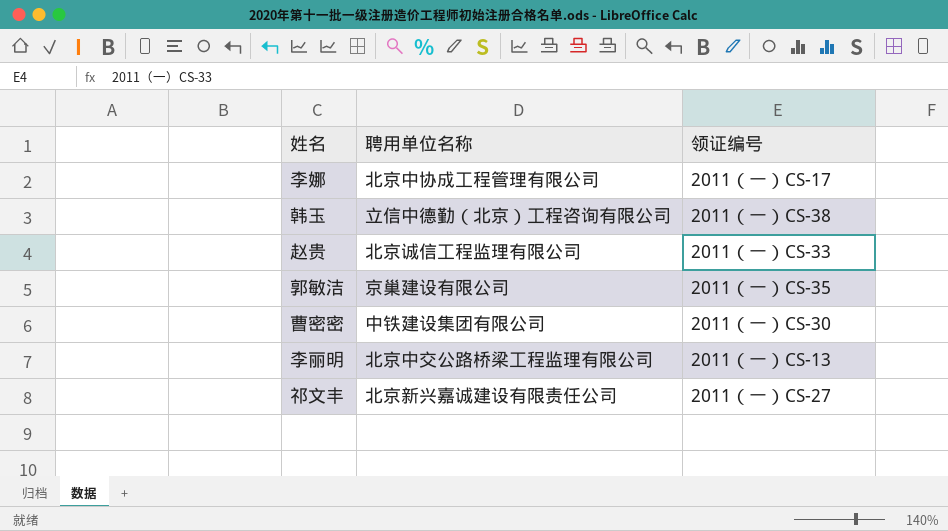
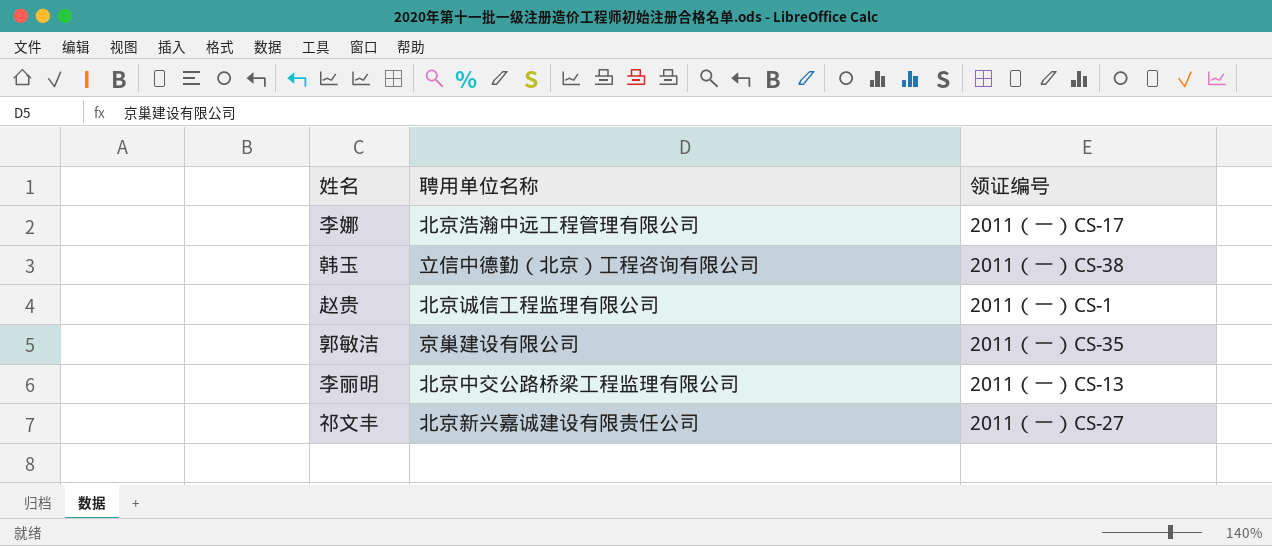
row 曹密密: 中铁建设集团有限公司 | 2011（一）CS-30 -> none
李娜 | 聘用单位名称: 北京中协成工程管理有限公司 -> 北京浩瀚中远工程管理有限公司
赵贵 | 领证编号: 2011（一）CS-33 -> 2011（一）CS-1

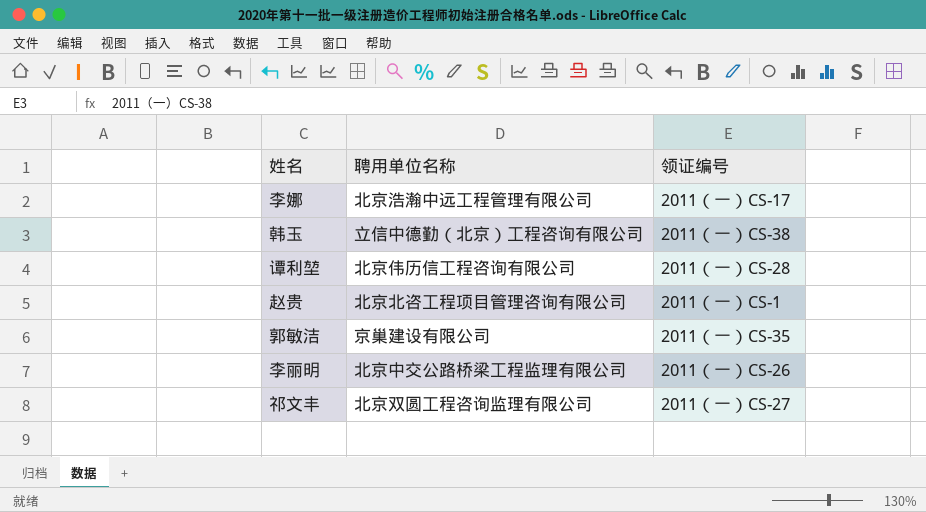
row 谭利堃: none -> 北京伟历信工程咨询有限公司 | 2011（一）CS-28
赵贵 | 聘用单位名称: 北京诚信工程监理有限公司 -> 北京北咨工程项目管理咨询有限公司
李丽明 | 领证编号: 2011（一）CS-13 -> 2011（一）CS-26
祁文丰 | 聘用单位名称: 北京新兴嘉诚建设有限责任公司 -> 北京双圆工程咨询监理有限公司

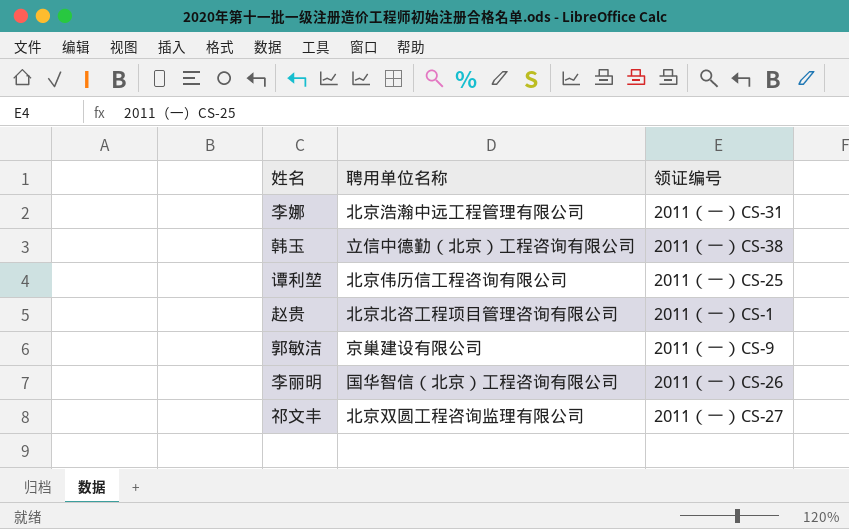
李娜 | 领证编号: 2011（一）CS-17 -> 2011（一）CS-31
谭利堃 | 领证编号: 2011（一）CS-28 -> 2011（一）CS-25
郭敏洁 | 领证编号: 2011（一）CS-35 -> 2011（一）CS-9
李丽明 | 聘用单位名称: 北京中交公路桥梁工程监理有限公司 -> 国华智信（北京）工程咨询有限公司

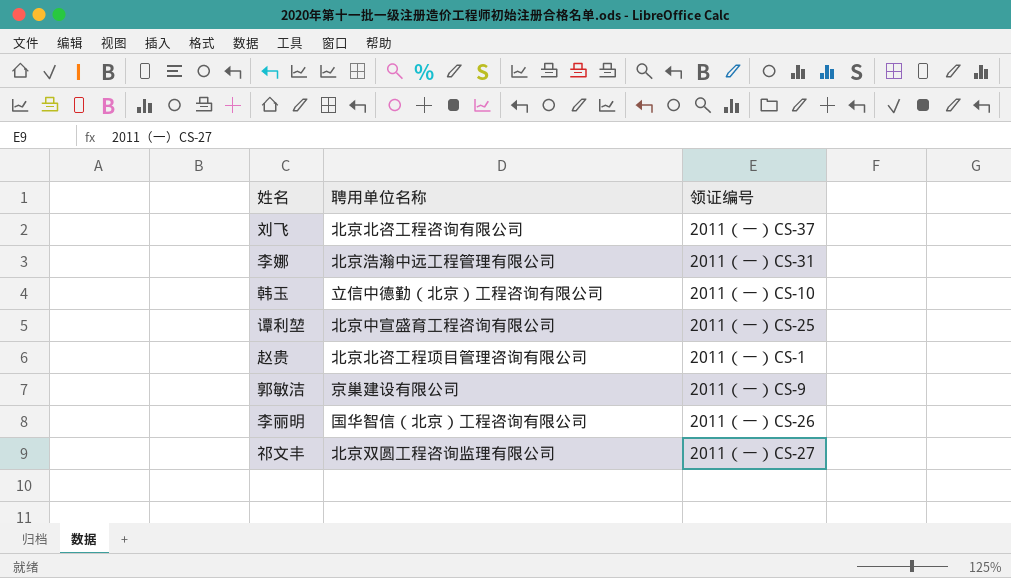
row 刘飞: none -> 北京北咨工程咨询有限公司 | 2011（一）CS-37
韩玉 | 领证编号: 2011（一）CS-38 -> 2011（一）CS-10
谭利堃 | 聘用单位名称: 北京伟历信工程咨询有限公司 -> 北京中宣盛育工程咨询有限公司

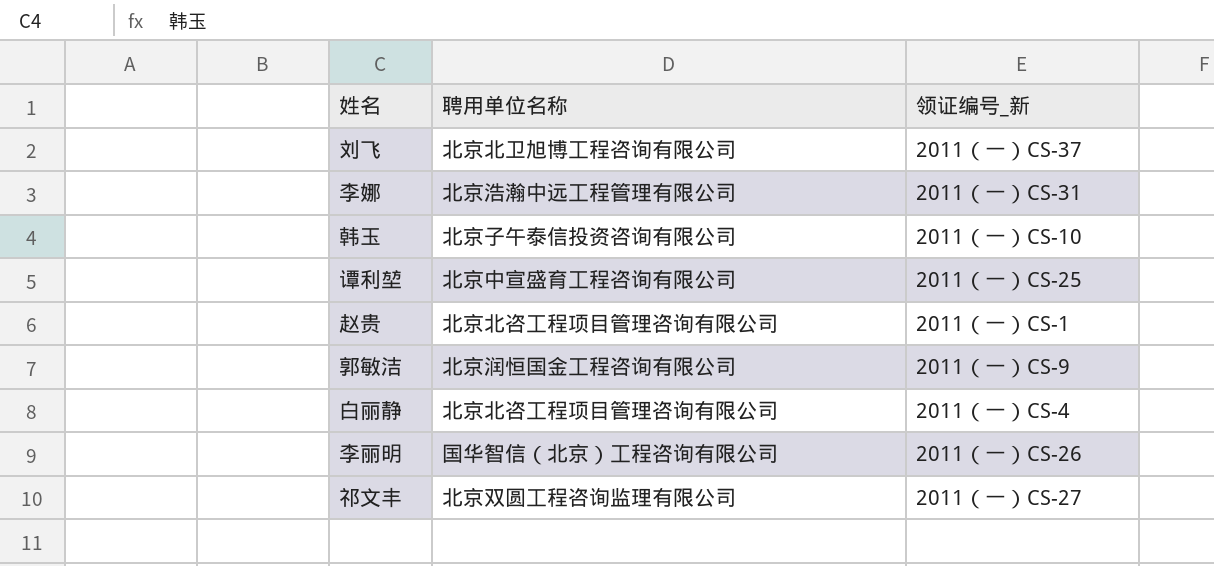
column name: 领证编号 -> 领证编号_新
刘飞 | 聘用单位名称: 北京北咨工程咨询有限公司 -> 北京北卫旭博工程咨询有限公司
韩玉 | 聘用单位名称: 立信中德勤（北京）工程咨询有限公司 -> 北京子午泰信投资咨询有限公司
郭敏洁 | 聘用单位名称: 京巢建设有限公司 -> 北京润恒国金工程咨询有限公司
row 白丽静: none -> 北京北咨工程项目管理咨询有限公司 | 2011（一）CS-4

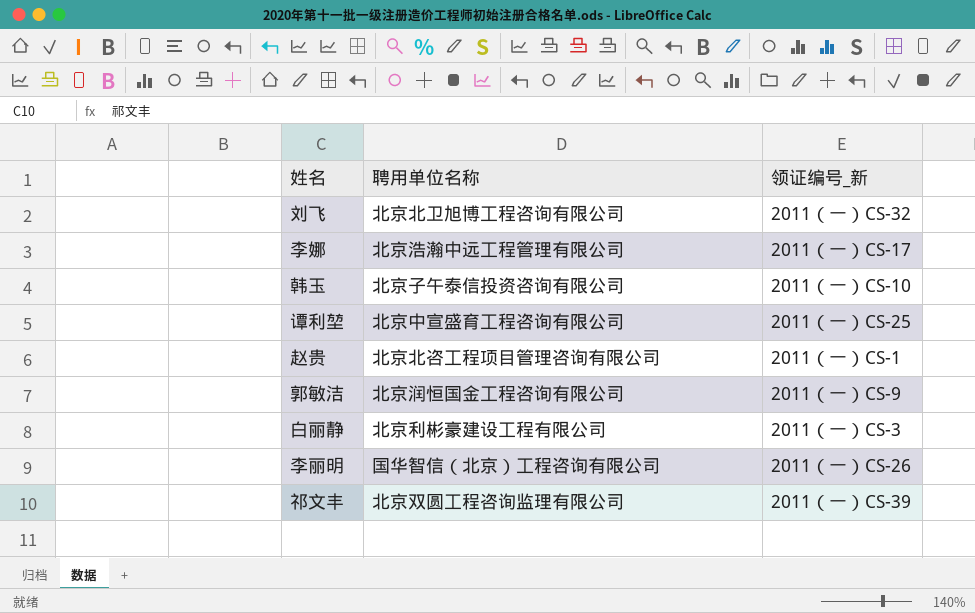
刘飞 | 领证编号_新: 2011（一）CS-37 -> 2011（一）CS-32
李娜 | 领证编号_新: 2011（一）CS-31 -> 2011（一）CS-17
白丽静 | 聘用单位名称: 北京北咨工程项目管理咨询有限公司 -> 北京利彬豪建设工程有限公司
白丽静 | 领证编号_新: 2011（一）CS-4 -> 2011（一）CS-3
祁文丰 | 领证编号_新: 2011（一）CS-27 -> 2011（一）CS-39

